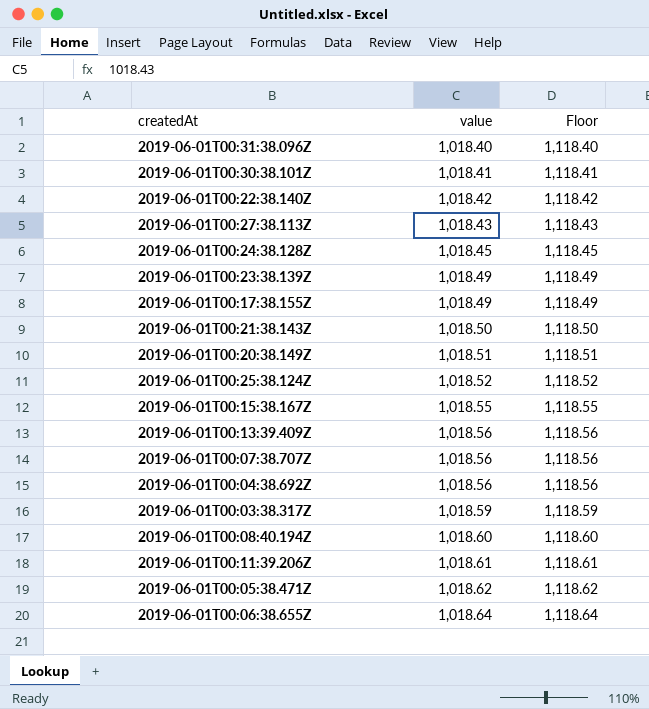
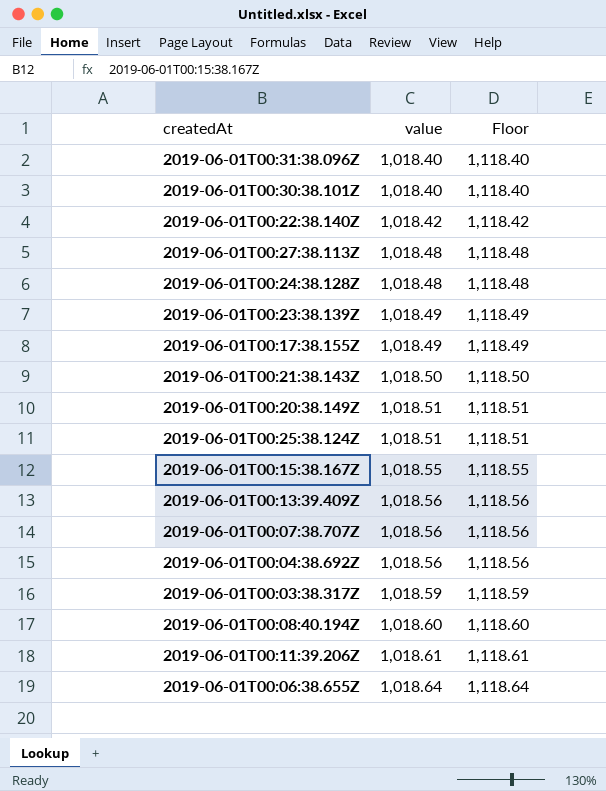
row 2019-06-01T00:05:38.471Z: 1,018.62 | 1,118.62 -> none
2019-06-01T00:30:38.101Z | value: 1,018.41 -> 1,018.40
2019-06-01T00:30:38.101Z | Floor: 1,118.41 -> 1,118.40
2019-06-01T00:27:38.113Z | value: 1,018.43 -> 1,018.48
2019-06-01T00:27:38.113Z | Floor: 1,118.43 -> 1,118.48
2019-06-01T00:24:38.128Z | value: 1,018.45 -> 1,018.48
2019-06-01T00:24:38.128Z | Floor: 1,118.45 -> 1,118.48
2019-06-01T00:25:38.124Z | value: 1,018.52 -> 1,018.51
2019-06-01T00:25:38.124Z | Floor: 1,118.52 -> 1,118.51

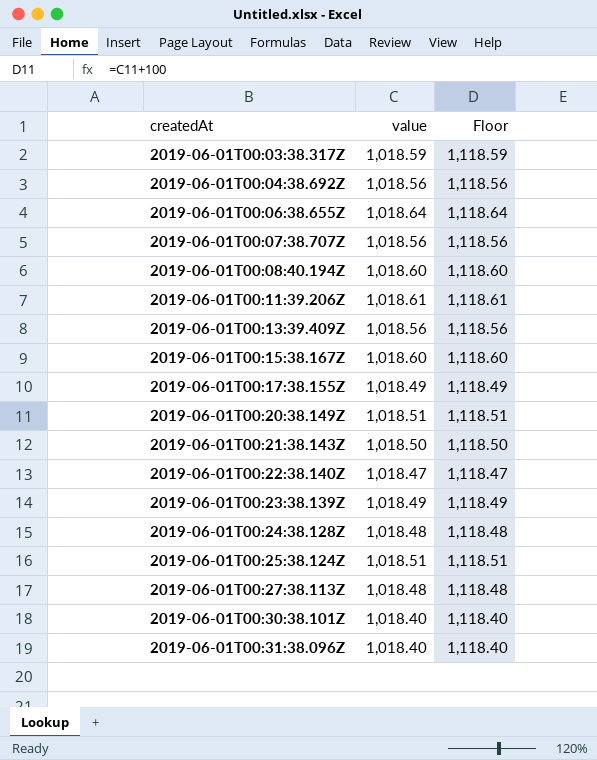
row order: value ascending -> createdAt ascending
2019-06-01T00:15:38.167Z | value: 1,018.55 -> 1,018.60
2019-06-01T00:15:38.167Z | Floor: 1,118.55 -> 1,118.60
2019-06-01T00:22:38.140Z | value: 1,018.42 -> 1,018.47
2019-06-01T00:22:38.140Z | Floor: 1,118.42 -> 1,118.47

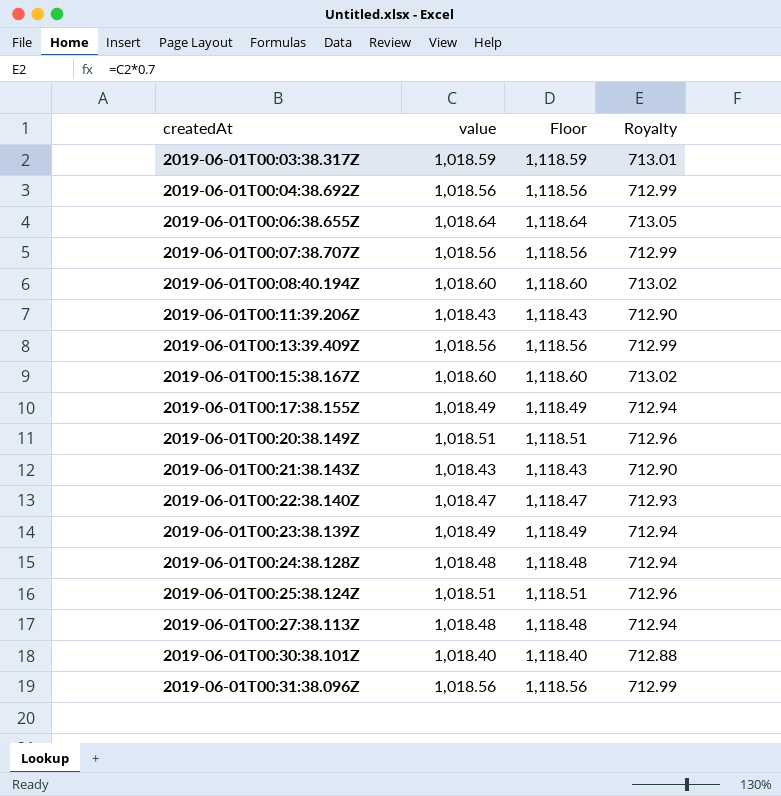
column Royalty | formula: none -> [value] * 0.7
2019-06-01T00:11:39.206Z | value: 1,018.61 -> 1,018.43
2019-06-01T00:11:39.206Z | Floor: 1,118.61 -> 1,118.43
2019-06-01T00:21:38.143Z | value: 1,018.50 -> 1,018.43
2019-06-01T00:21:38.143Z | Floor: 1,118.50 -> 1,118.43
2019-06-01T00:31:38.096Z | value: 1,018.40 -> 1,018.56
2019-06-01T00:31:38.096Z | Floor: 1,118.40 -> 1,118.56

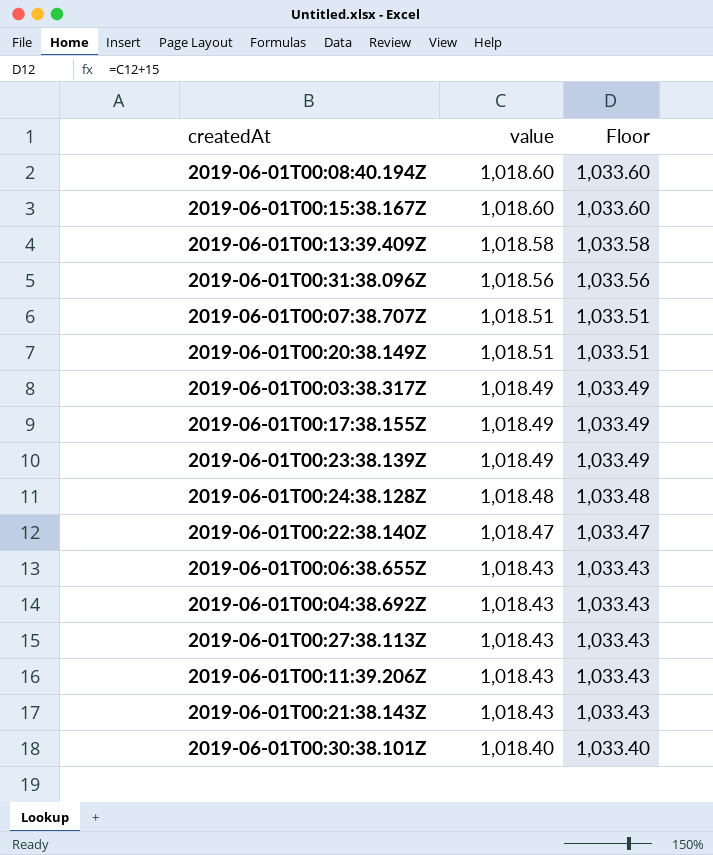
row order: createdAt ascending -> value descending
column Royalty | formula: [value] * 0.7 -> none
column Floor | formula: [value] + 100 -> [value] + 15
row 2019-06-01T00:25:38.124Z: 1,018.51 | 1,118.51 | 712.96 -> none
2019-06-01T00:13:39.409Z | value: 1,018.56 -> 1,018.58
2019-06-01T00:07:38.707Z | value: 1,018.56 -> 1,018.51
2019-06-01T00:03:38.317Z | value: 1,018.59 -> 1,018.49
2019-06-01T00:06:38.655Z | value: 1,018.64 -> 1,018.43
2019-06-01T00:04:38.692Z | value: 1,018.56 -> 1,018.43
2019-06-01T00:27:38.113Z | value: 1,018.48 -> 1,018.43

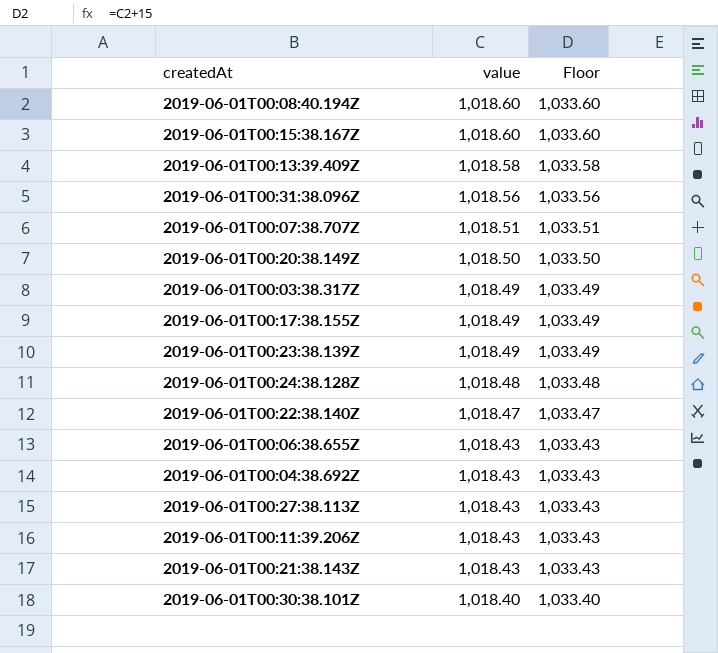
2019-06-01T00:20:38.149Z | value: 1,018.51 -> 1,018.50
2019-06-01T00:20:38.149Z | Floor: 1,033.51 -> 1,033.50

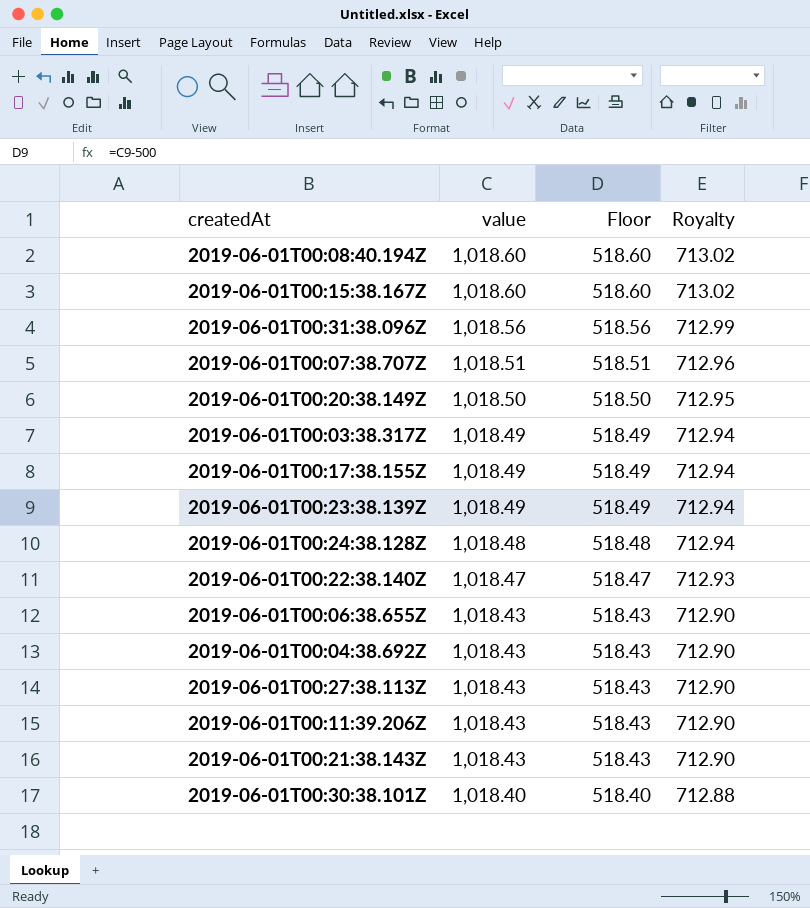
column Floor | formula: [value] + 15 -> [value] - 500
column Royalty | formula: none -> [value] * 0.7
row 2019-06-01T00:13:39.409Z: 1,018.58 | 1,033.58 -> none

